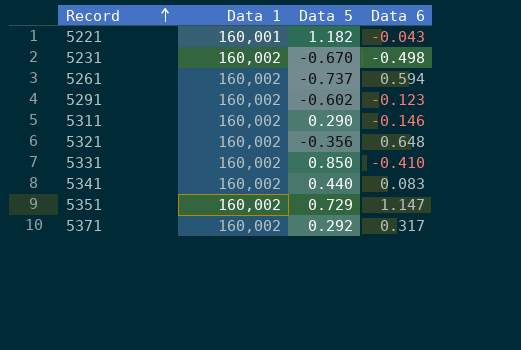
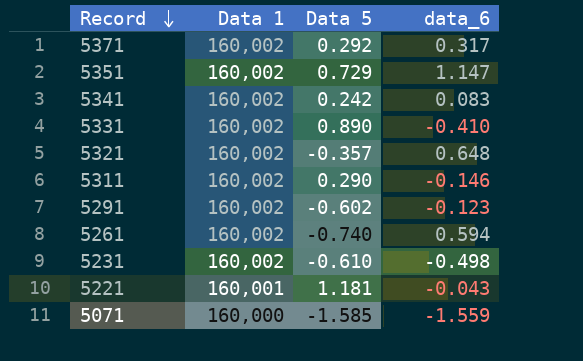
row order: Record ascending -> Record descending
column name: Data 6 -> data_6
5341 | Data 5: 0.440 -> 0.242
5331 | Data 5: 0.850 -> 0.890
5321 | Data 5: -0.356 -> -0.357
5261 | Data 5: -0.737 -> -0.740
5231 | Data 5: -0.670 -> -0.610
5221 | Data 5: 1.182 -> 1.181
row 5071: none -> 160,000 | -1.585 | -1.559

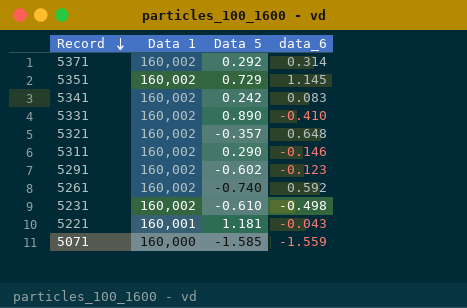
5371 | data_6: 0.317 -> 0.314
5351 | data_6: 1.147 -> 1.145
5261 | data_6: 0.594 -> 0.592

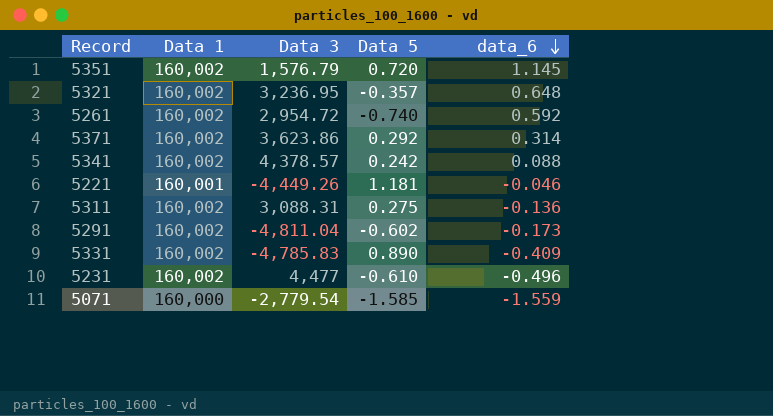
row order: Record descending -> data_6 descending
column Data 3 | position: none -> 3
5351 | Data 5: 0.729 -> 0.720
5341 | data_6: 0.083 -> 0.088
5221 | data_6: -0.043 -> -0.046
5311 | Data 5: 0.290 -> 0.275
5311 | data_6: -0.146 -> -0.136
5291 | data_6: -0.123 -> -0.173
5331 | data_6: -0.410 -> -0.409
5231 | data_6: -0.498 -> -0.496

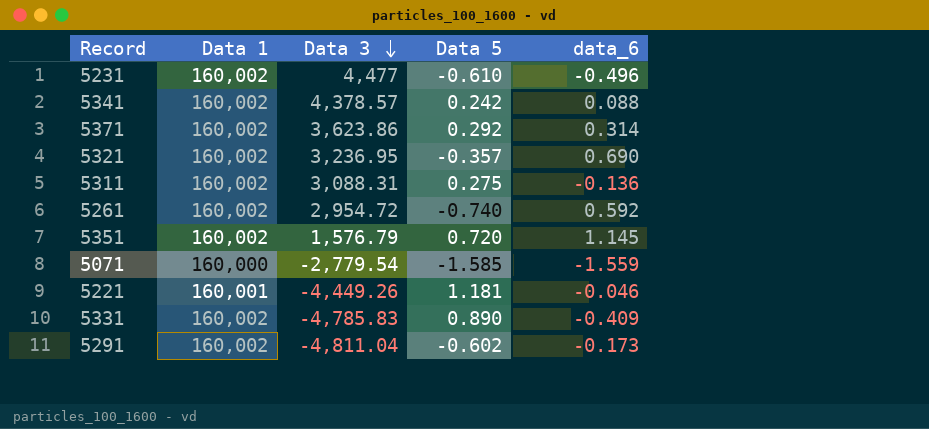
row order: data_6 descending -> Data 3 descending
5321 | data_6: 0.648 -> 0.690

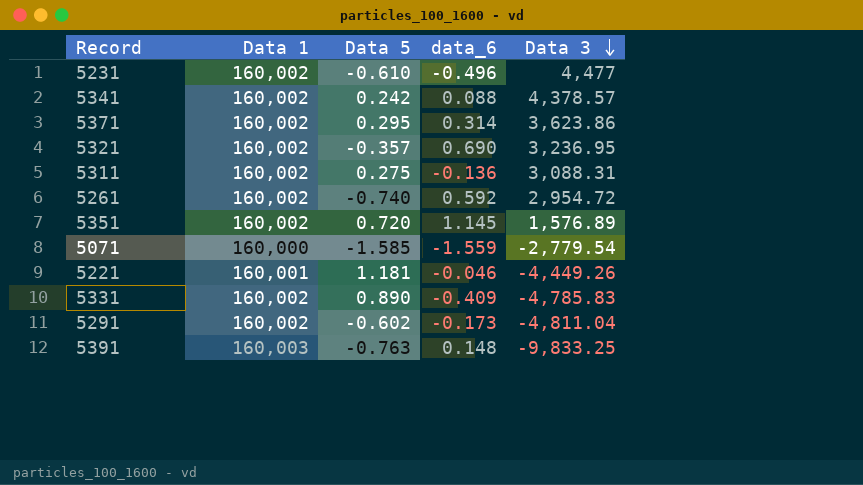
column Data 3 | position: 3 -> 5
5371 | Data 5: 0.292 -> 0.295
5351 | Data 3: 1,576.79 -> 1,576.89
row 5391: none -> 160,003 | -0.763 | 0.148 | -9,833.25

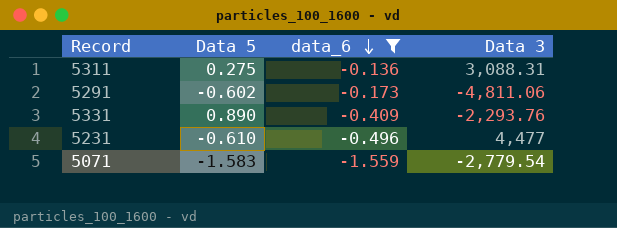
filter: none -> data_6 <= -0.136
row order: Data 3 descending -> data_6 descending
column Data 1 | position: 2 -> none
5291 | Data 3: -4,811.04 -> -4,811.06
5331 | Data 3: -4,785.83 -> -2,293.76
5071 | Data 5: -1.585 -> -1.583

